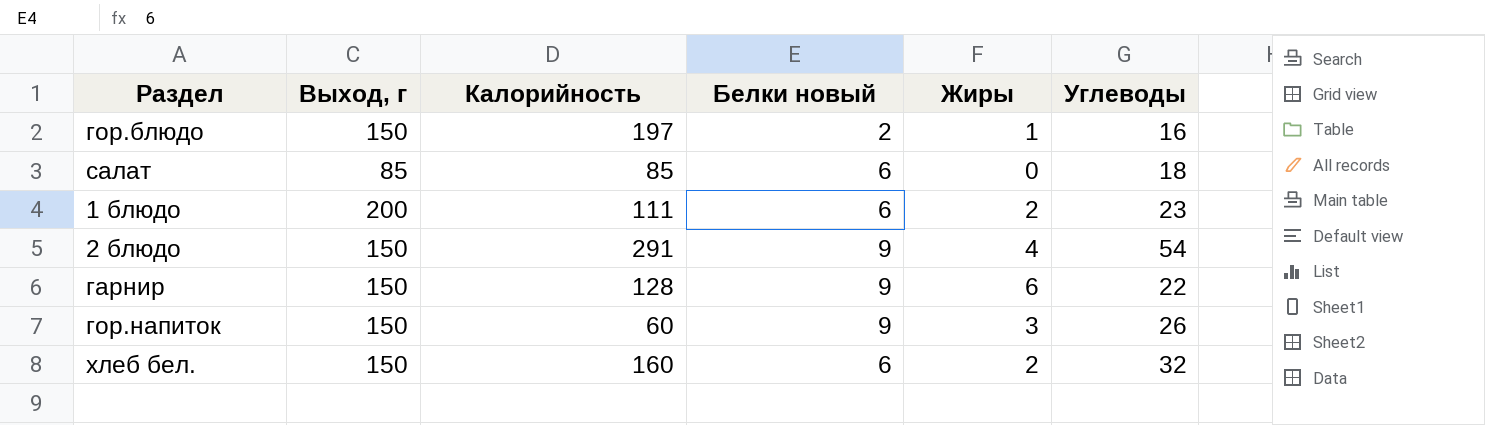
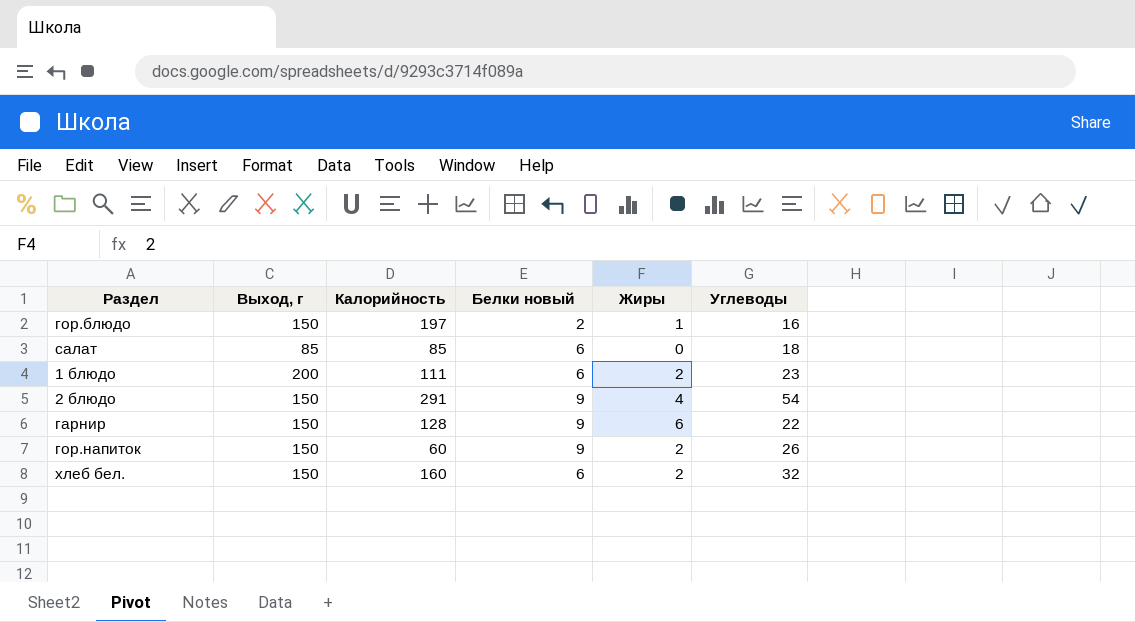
гор.напиток | Жиры: 3 -> 2

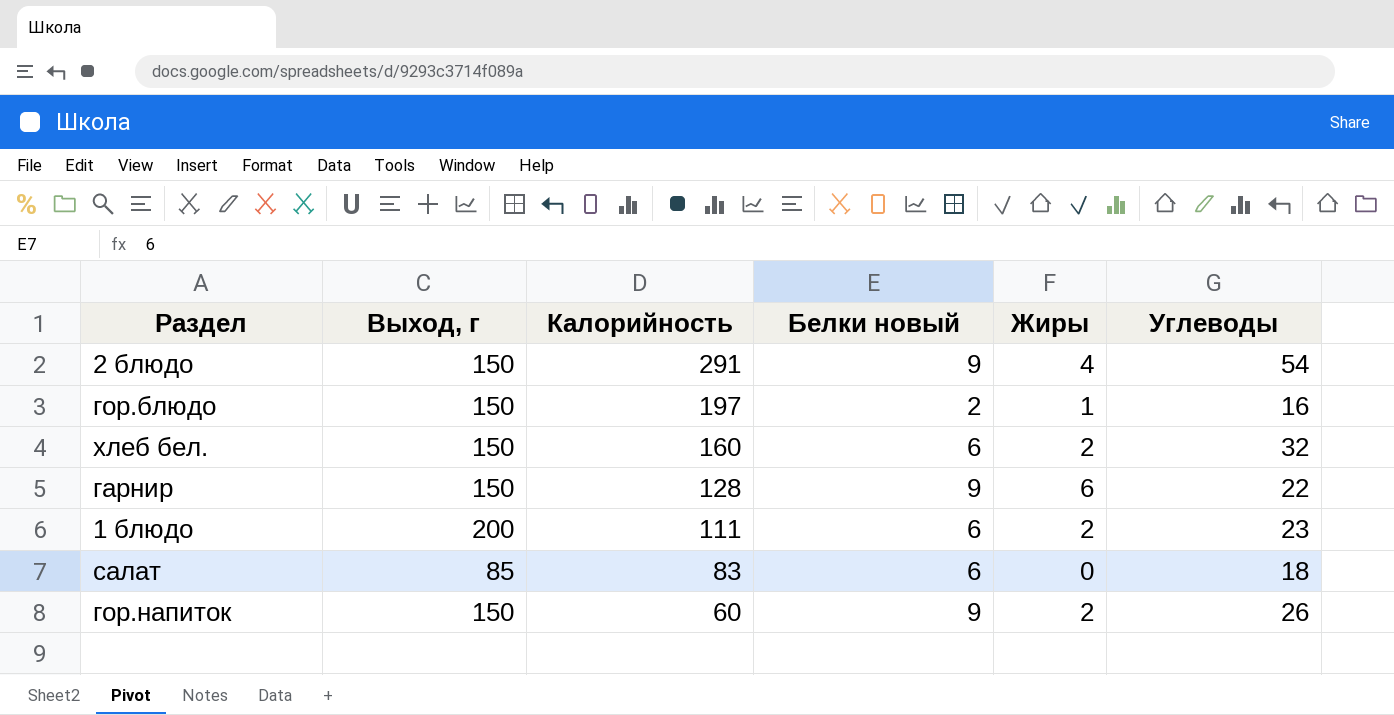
row order: none -> Калорийность descending
салат | Калорийность: 85 -> 83

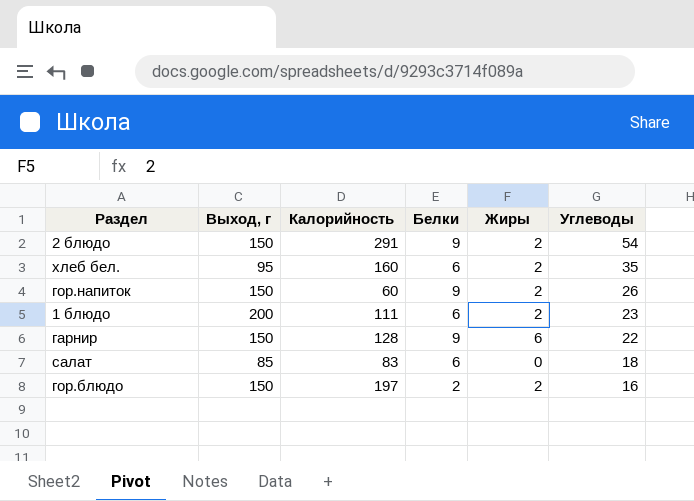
row order: Калорийность descending -> Углеводы descending
column name: Белки новый -> Белки
2 блюдо | Жиры: 4 -> 2
хлеб бел. | Выход, г: 150 -> 95
хлеб бел. | Углеводы: 32 -> 35
гор.блюдо | Жиры: 1 -> 2

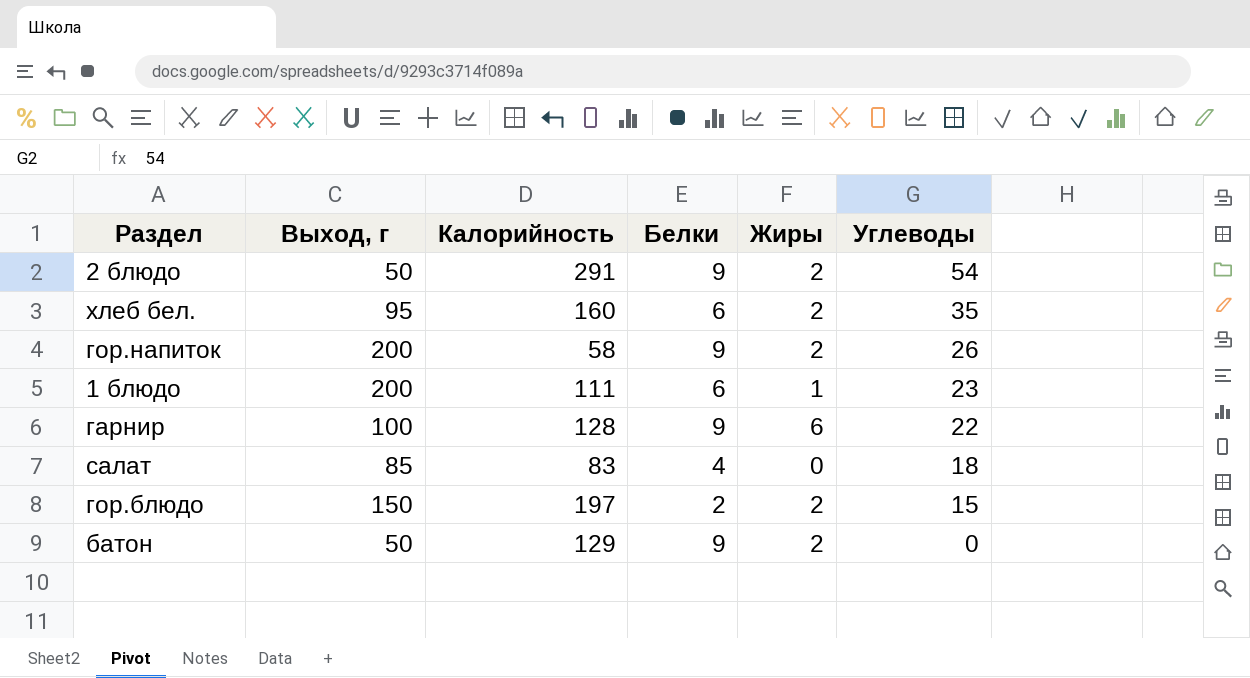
2 блюдо | Выход, г: 150 -> 50
гор.напиток | Выход, г: 150 -> 200
гор.напиток | Калорийность: 60 -> 58
1 блюдо | Жиры: 2 -> 1
гарнир | Выход, г: 150 -> 100
салат | Белки: 6 -> 4
гор.блюдо | Углеводы: 16 -> 15
row батон: none -> 50 | 129 | 9 | 2 | 0

